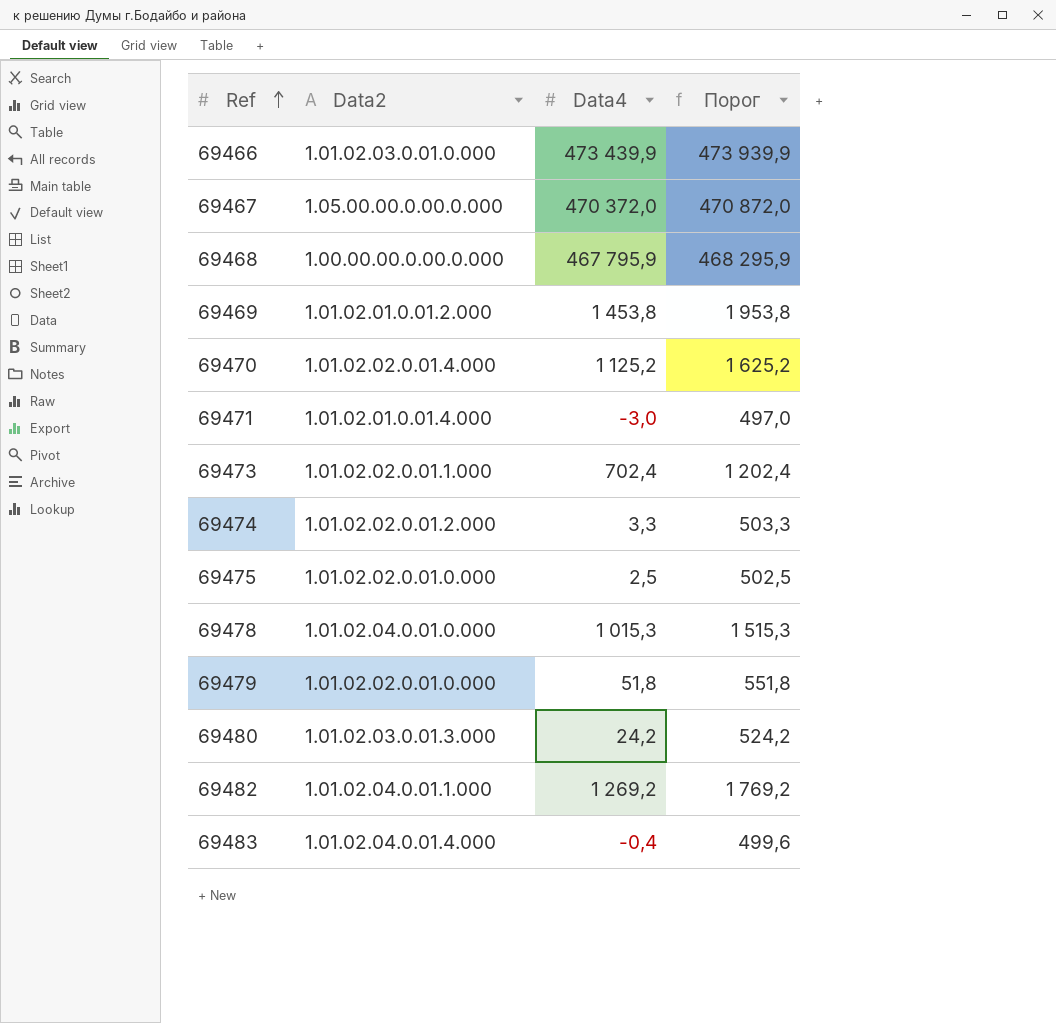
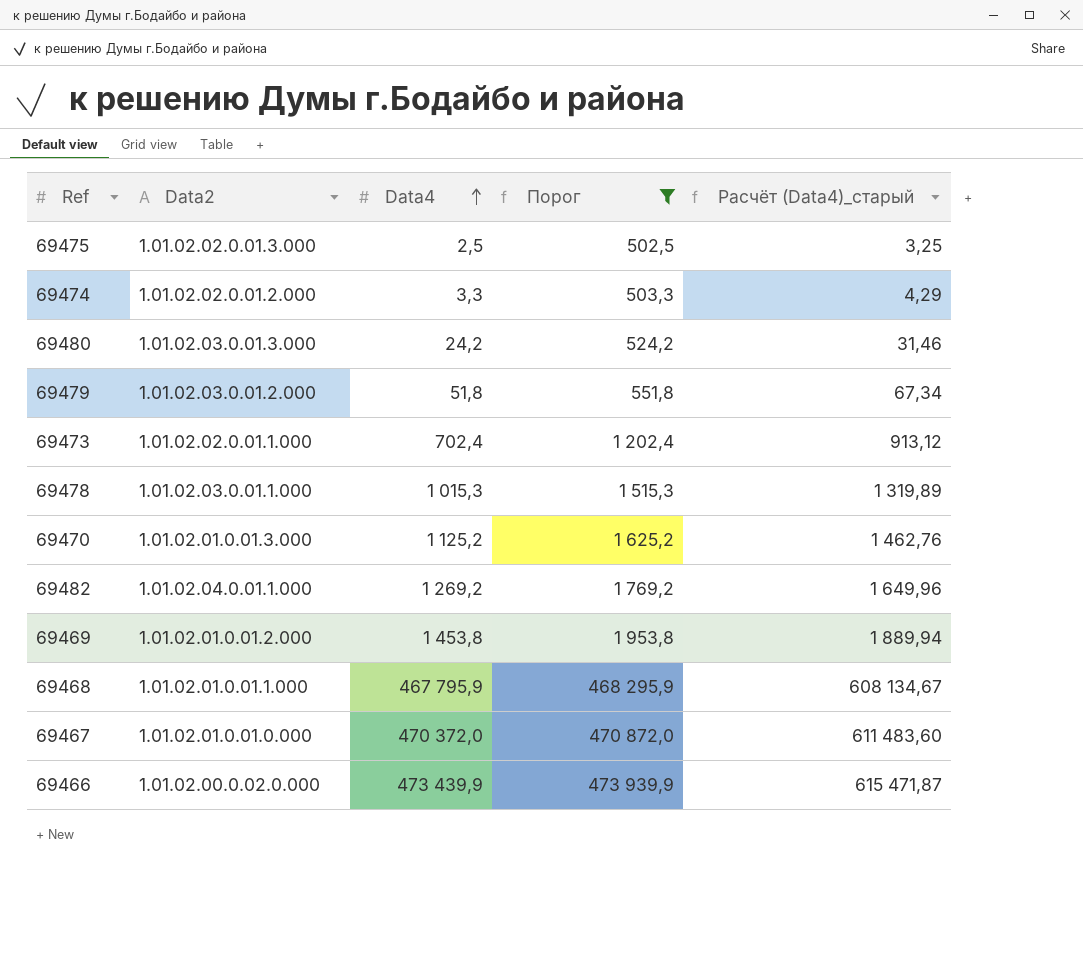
filter: none -> Порог >= 502,5
row order: Ref ascending -> Data4 ascending
column Расчёт (Data4)_старый | formula: none -> [Data4] * 1,3
69475 | Data2: 1.01.02.02.0.01.0.000 -> 1.01.02.02.0.01.3.000
69479 | Data2: 1.01.02.02.0.01.0.000 -> 1.01.02.03.0.01.2.000
69478 | Data2: 1.01.02.04.0.01.0.000 -> 1.01.02.03.0.01.1.000
69470 | Data2: 1.01.02.02.0.01.4.000 -> 1.01.02.01.0.01.3.000
69468 | Data2: 1.00.00.00.0.00.0.000 -> 1.01.02.01.0.01.1.000
69467 | Data2: 1.05.00.00.0.00.0.000 -> 1.01.02.01.0.01.0.000
69466 | Data2: 1.01.02.03.0.01.0.000 -> 1.01.02.00.0.02.0.000

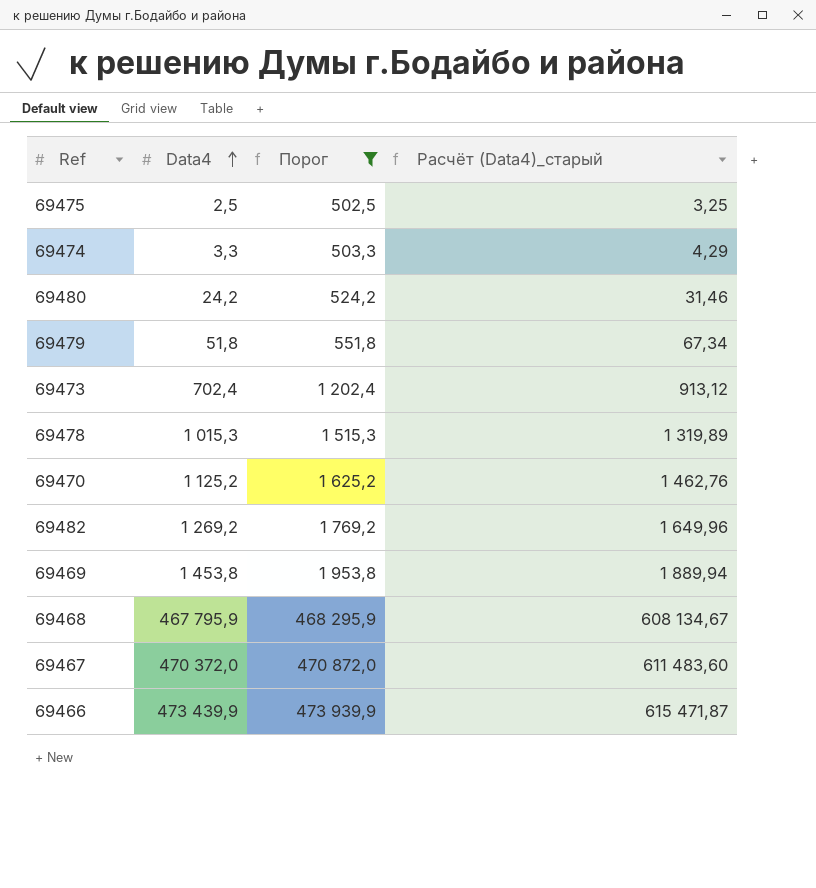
column Data2 | position: 2 -> none

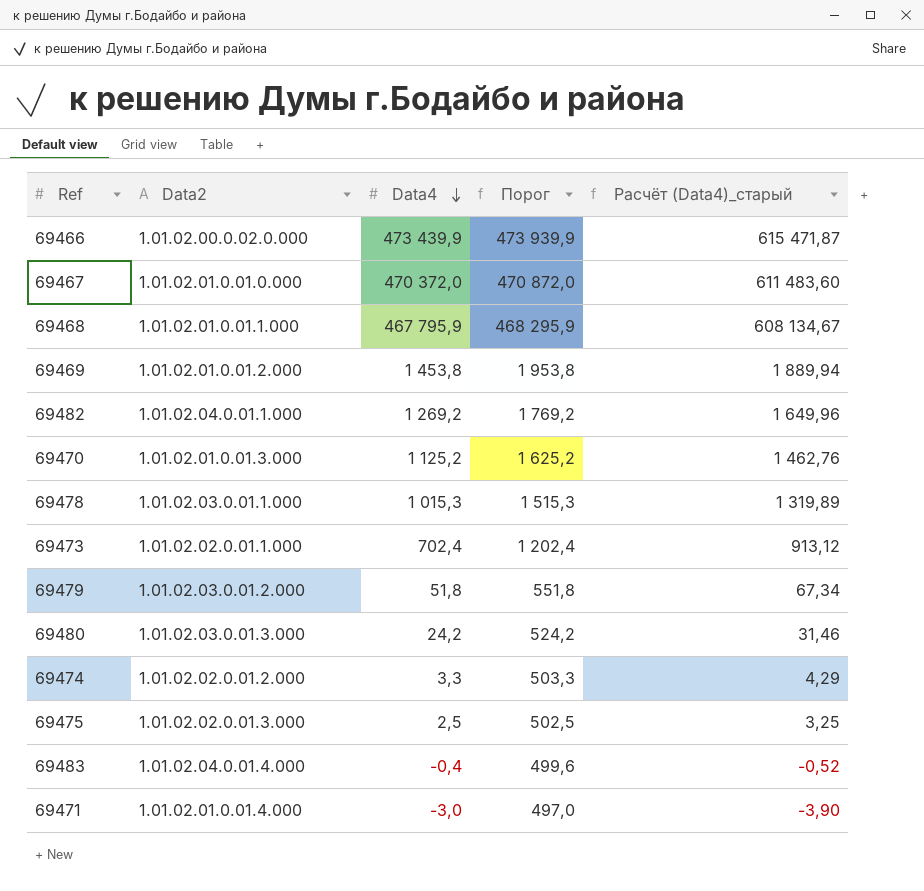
filter: Порог >= 502,5 -> none
row order: Data4 ascending -> Data4 descending
column Data2 | position: none -> 2

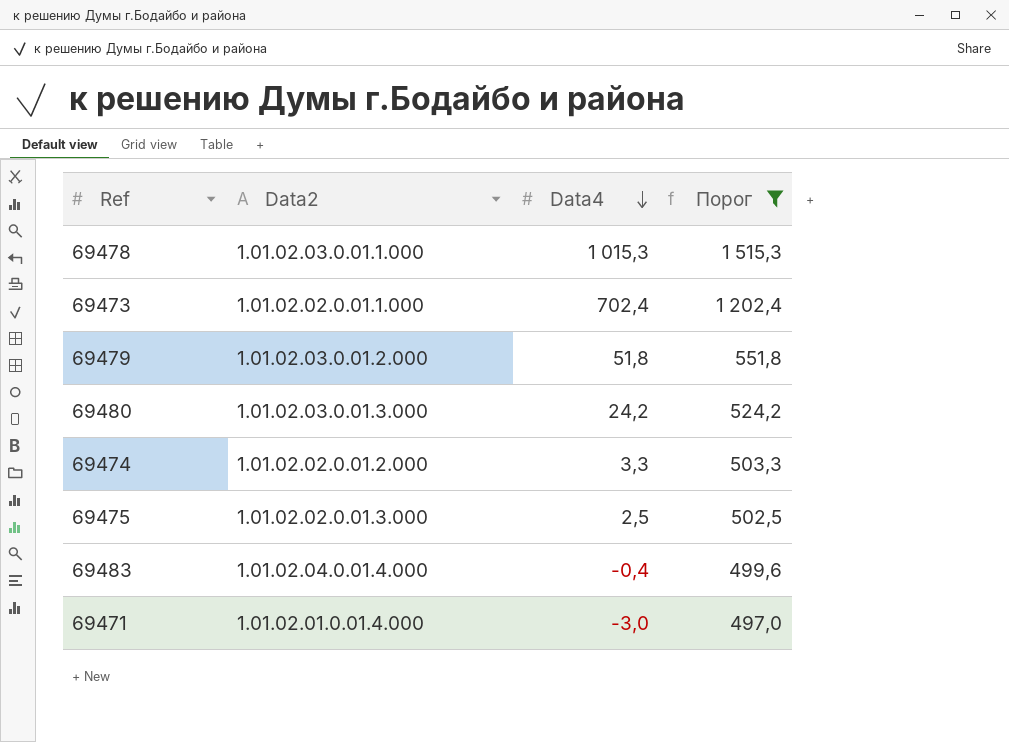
filter: none -> Порог <= 1 515,3
column Расчёт (Data4)_старый | formula: [Data4] * 1,3 -> none

